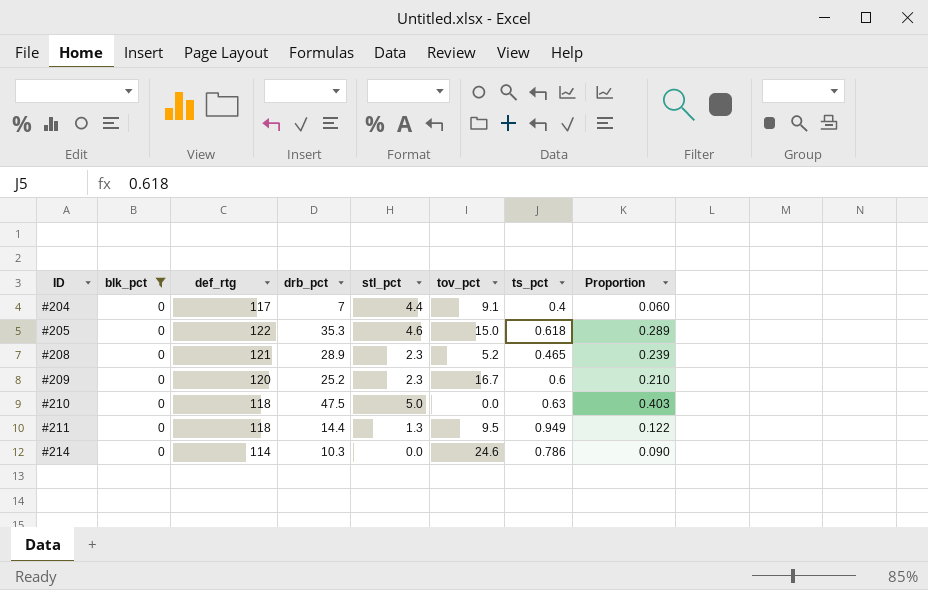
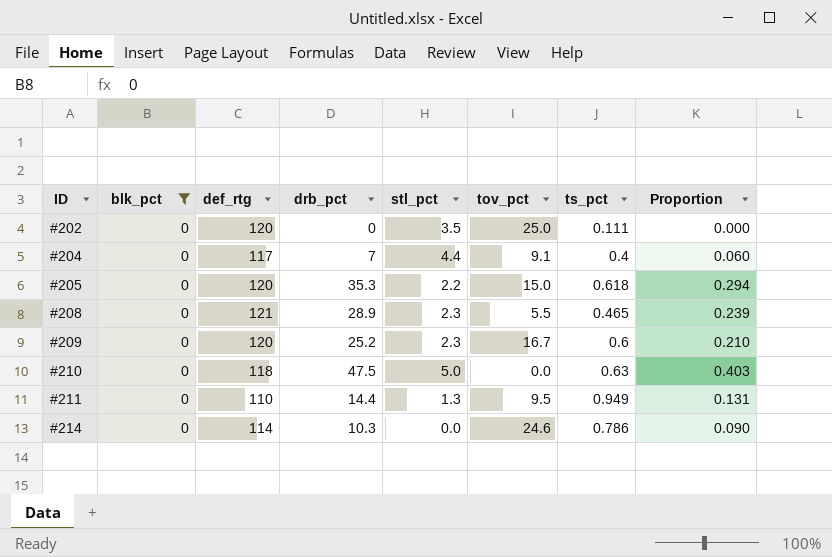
row #202: none -> 0 | 120 | 0 | 3.5 | 25.0 | 0.111 | 0.000
#205 | def_rtg: 122 -> 120
#205 | stl_pct: 4.6 -> 2.2
#205 | Proportion: 0.289 -> 0.294
#208 | tov_pct: 5.2 -> 5.5
#211 | def_rtg: 118 -> 110
#211 | Proportion: 0.122 -> 0.131

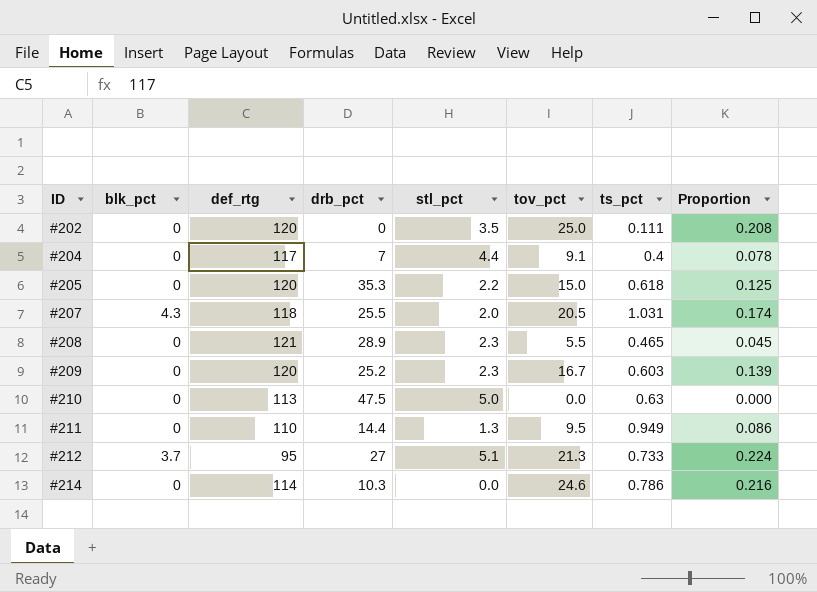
filter: blk_pct = 0 -> none
column Proportion | formula: [drb_pct] / [def_rtg] -> [tov_pct] / [def_rtg]
#209 | ts_pct: 0.6 -> 0.603
#210 | def_rtg: 118 -> 113

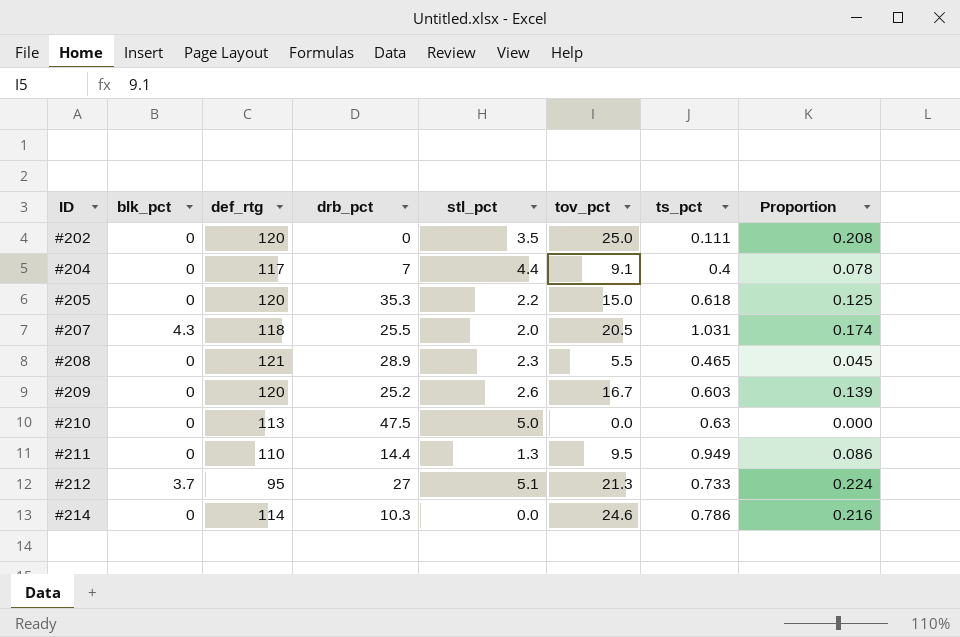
#209 | stl_pct: 2.3 -> 2.6

